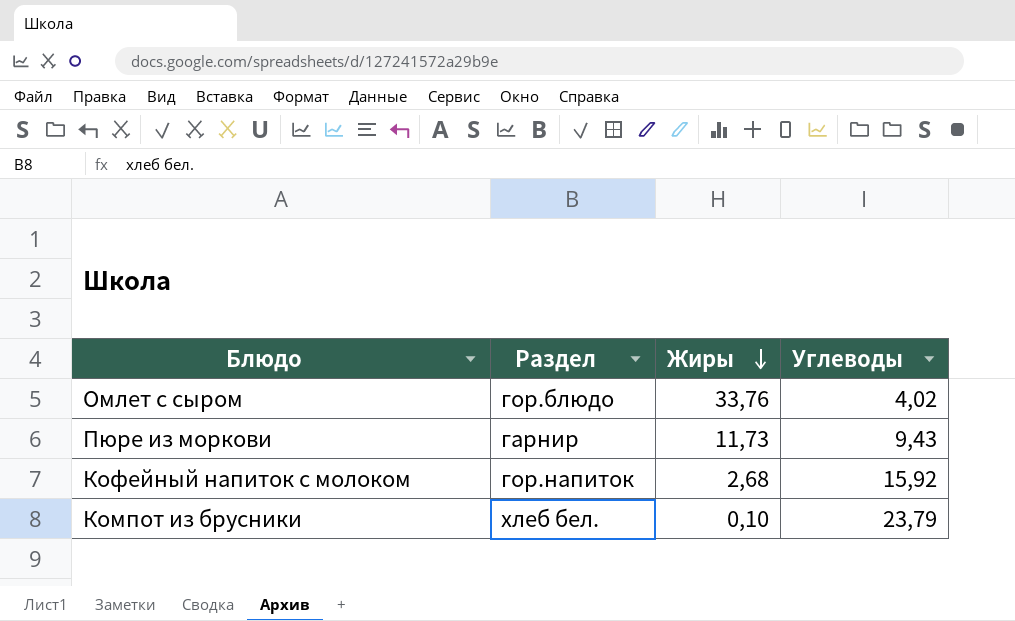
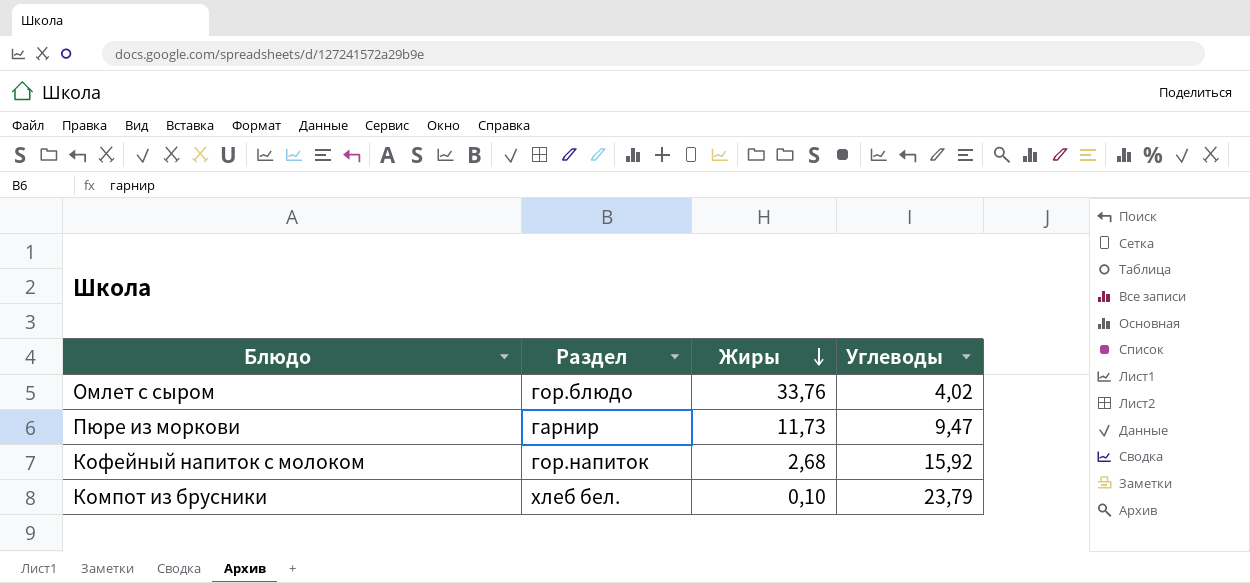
Пюре из моркови | Углеводы: 9,43 -> 9,47

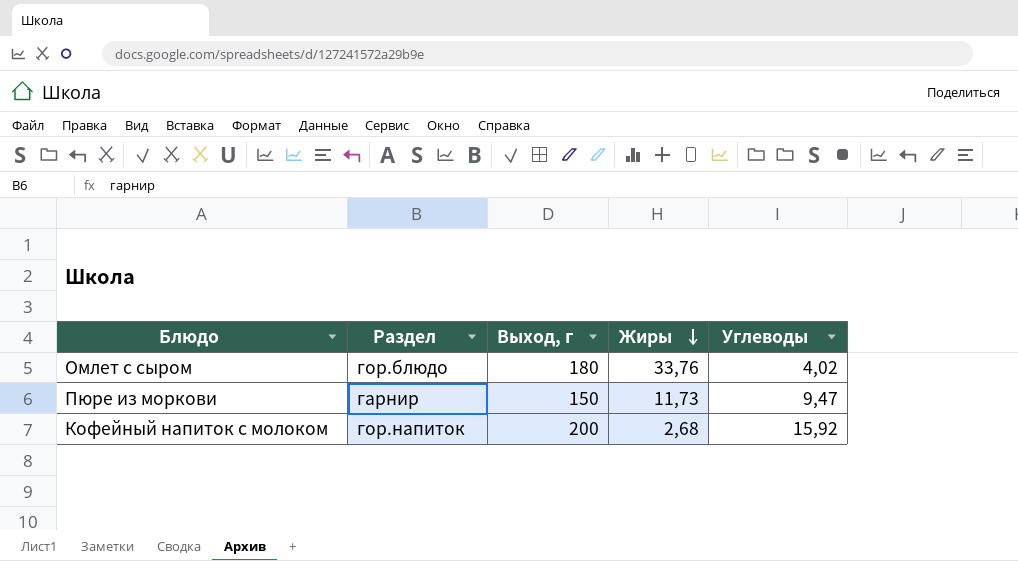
column Выход, г | position: none -> 3
row Компот из брусники: хлеб бел. | 0,10 | 23,79 -> none

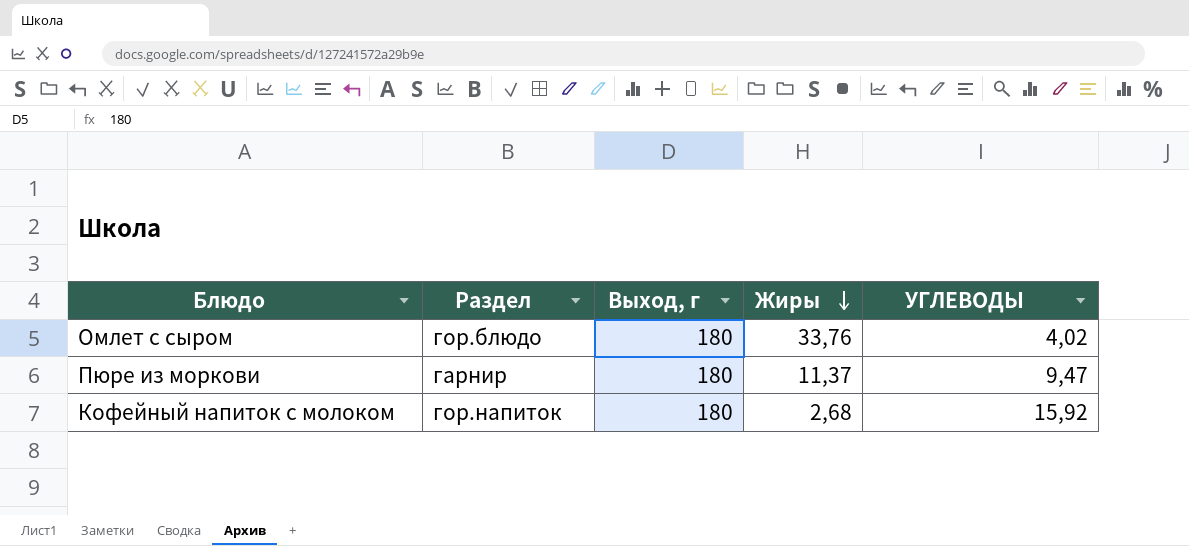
column name: Углеводы -> УГЛЕВОДЫ
Пюре из моркови | Выход, г: 150 -> 180
Пюре из моркови | Жиры: 11,73 -> 11,37
Кофейный напиток с молоком | Выход, г: 200 -> 180

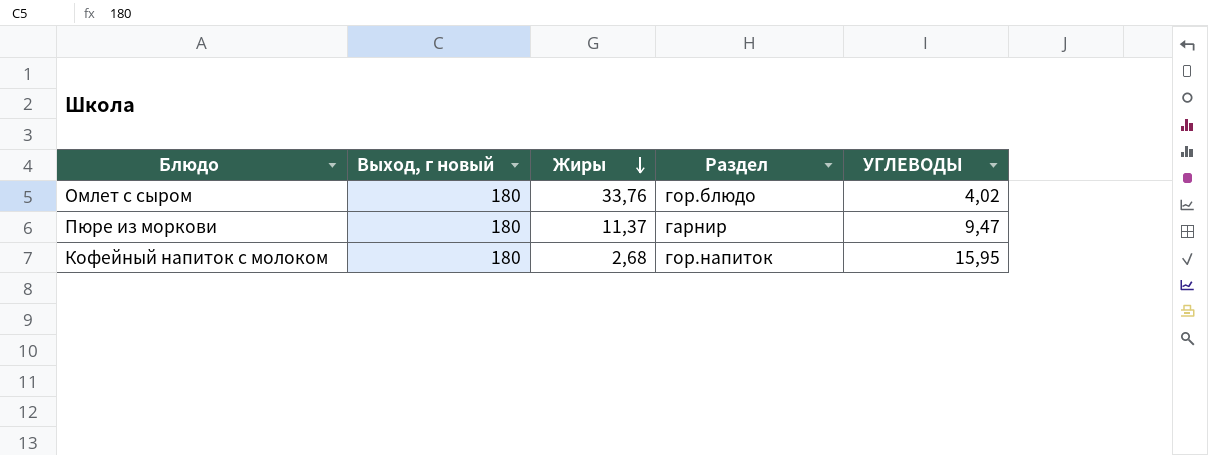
column name: Выход, г -> Выход, г новый
column Раздел | position: 2 -> 4
Кофейный напиток с молоком | УГЛЕВОДЫ: 15,92 -> 15,95

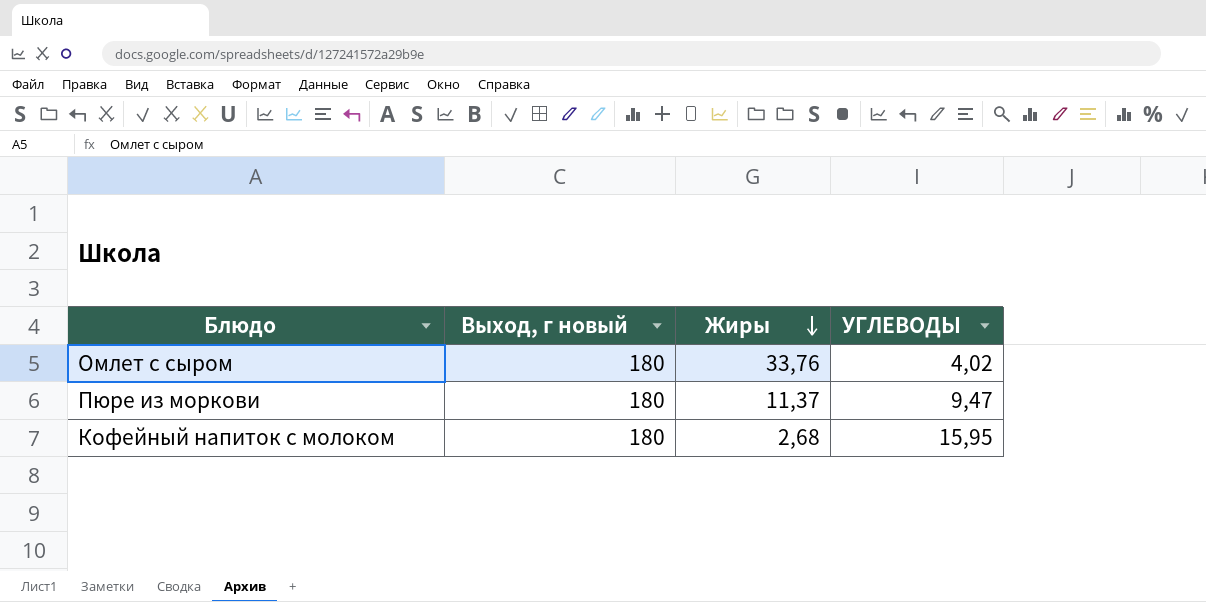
column Раздел | position: 4 -> none

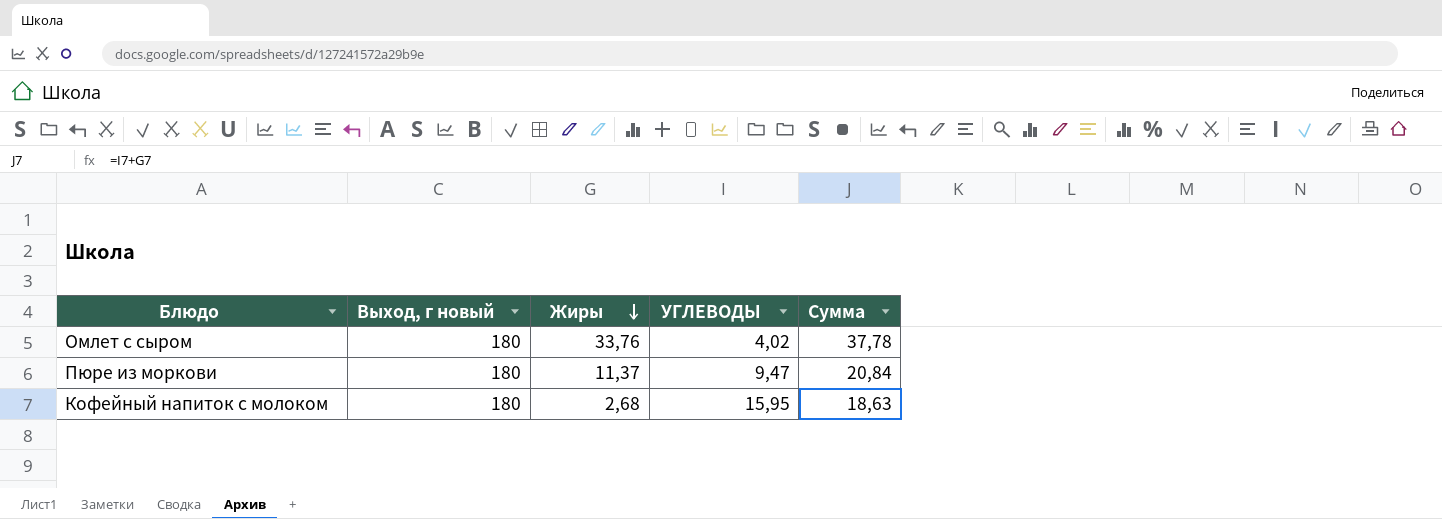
column Сумма | formula: none -> [Жиры] + [УГЛЕВОДЫ]

